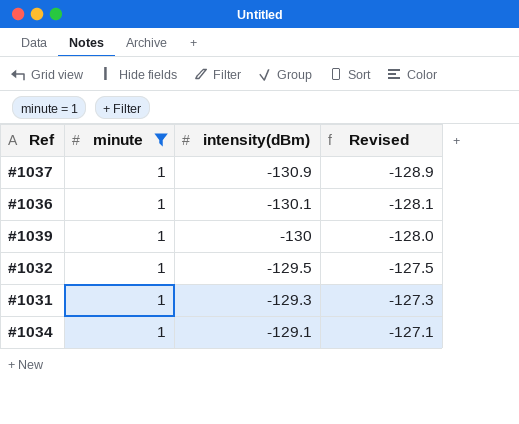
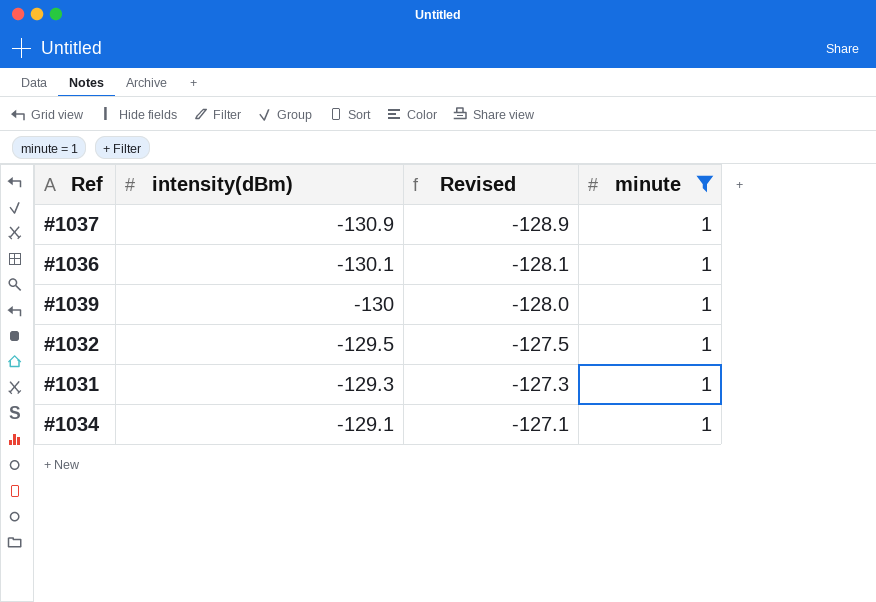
column minute | position: 2 -> 4

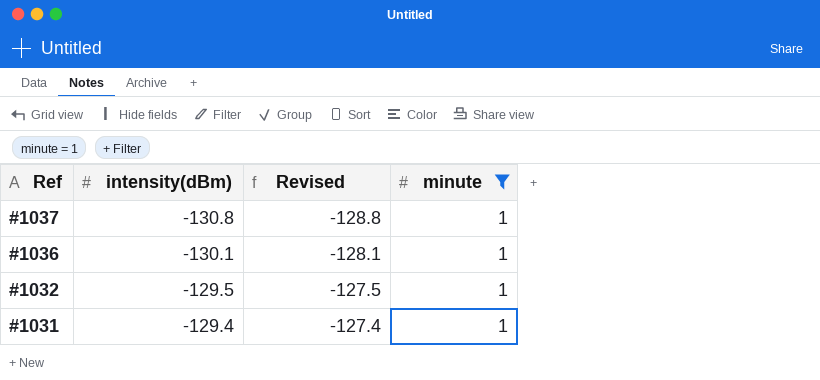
row #1039: -130 | -128.0 | 1 -> none
row #1034: -129.1 | -127.1 | 1 -> none
#1037 | intensity(dBm): -130.9 -> -130.8
#1037 | Revised: -128.9 -> -128.8
#1031 | intensity(dBm): -129.3 -> -129.4
#1031 | Revised: -127.3 -> -127.4

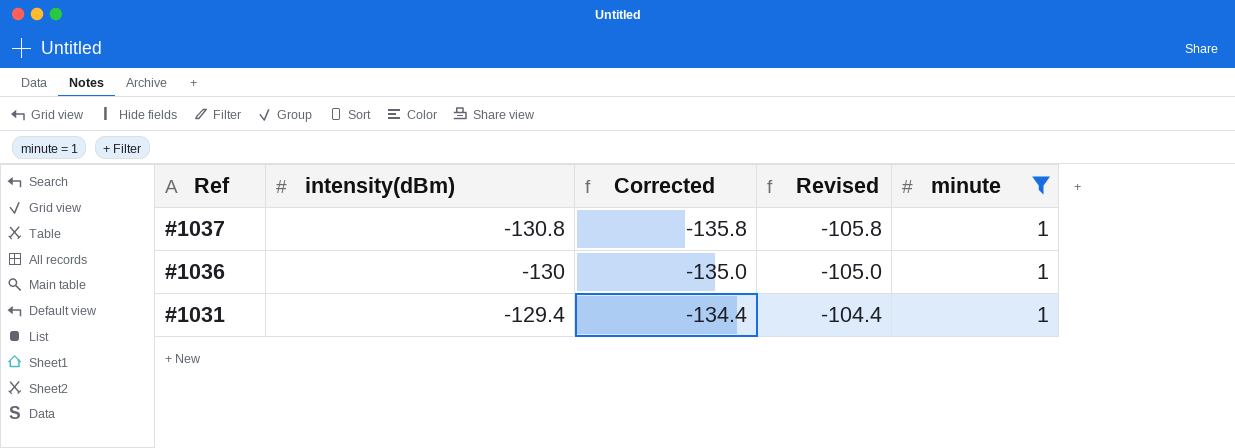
column Corrected | formula: none -> [intensity(dBm)] - 5
column Revised | formula: [intensity(dBm)] + 2 -> [intensity(dBm)] + 25
row #1032: -129.5 | -127.5 | 1 -> none
#1036 | intensity(dBm): -130.1 -> -130

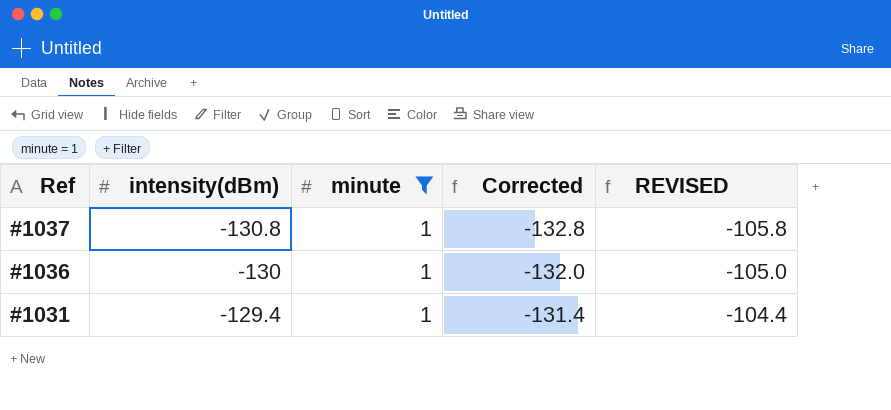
column minute | position: 5 -> 3
column Corrected | formula: [intensity(dBm)] - 5 -> [intensity(dBm)] - 2
column name: Revised -> REVISED

